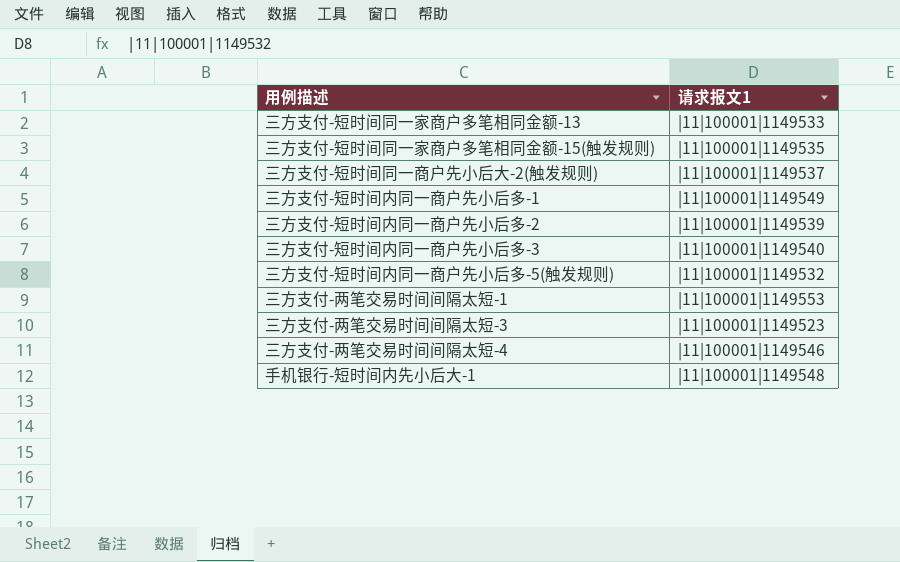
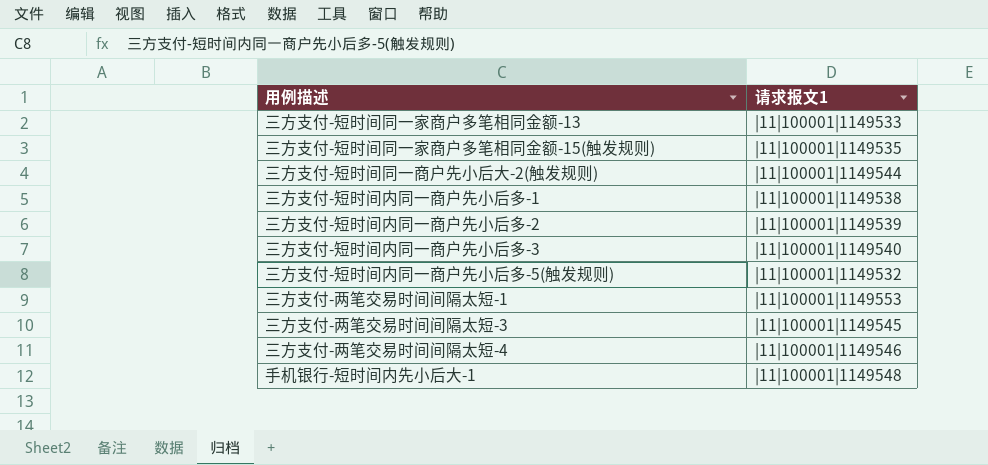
三方支付-短时间同一商户先小后大-2(触发规则) | 请求报文1: |11|100001|1149537 -> |11|100001|1149544
三方支付-短时间内同一商户先小后多-1 | 请求报文1: |11|100001|1149549 -> |11|100001|1149538
三方支付-两笔交易时间间隔太短-3 | 请求报文1: |11|100001|1149523 -> |11|100001|1149545

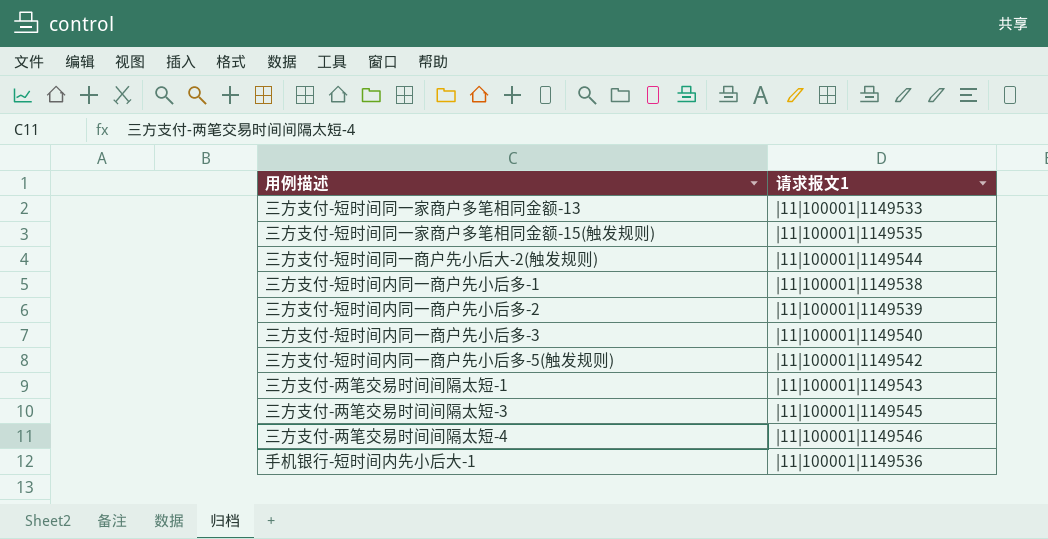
三方支付-短时间内同一商户先小后多-5(触发规则) | 请求报文1: |11|100001|1149532 -> |11|100001|1149542
三方支付-两笔交易时间间隔太短-1 | 请求报文1: |11|100001|1149553 -> |11|100001|1149543
手机银行-短时间内先小后大-1 | 请求报文1: |11|100001|1149548 -> |11|100001|1149536

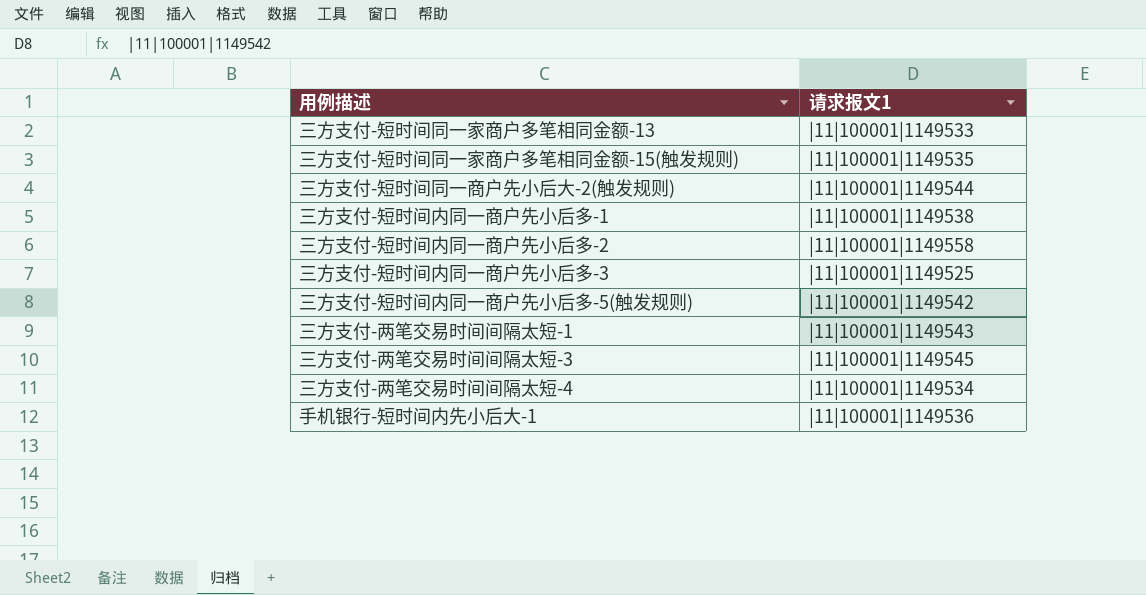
三方支付-短时间内同一商户先小后多-2 | 请求报文1: |11|100001|1149539 -> |11|100001|1149558
三方支付-短时间内同一商户先小后多-3 | 请求报文1: |11|100001|1149540 -> |11|100001|1149525
三方支付-两笔交易时间间隔太短-4 | 请求报文1: |11|100001|1149546 -> |11|100001|1149534

